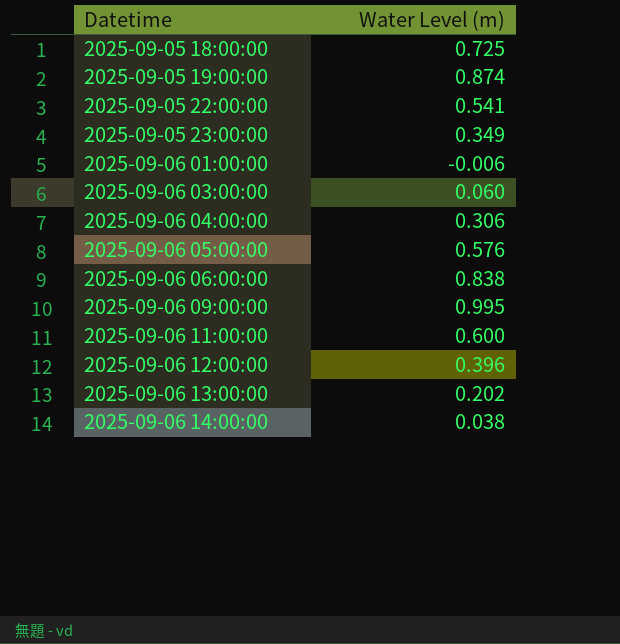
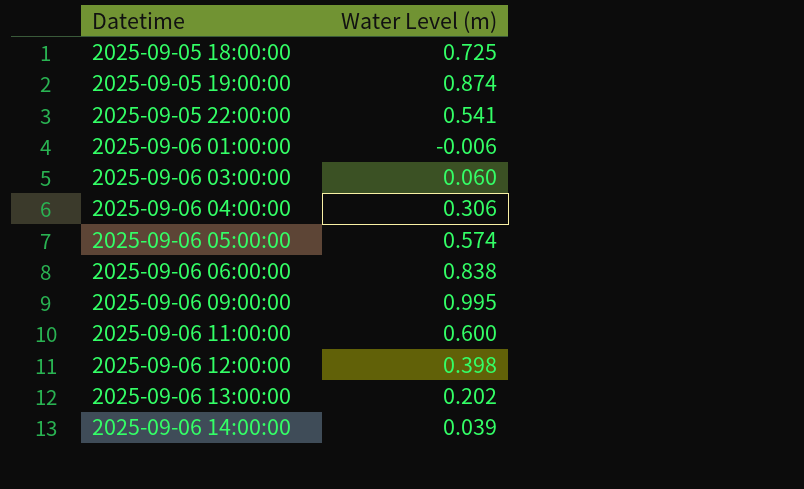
row 2025-09-05 23:00:00: 0.349 -> none
2025-09-06 05:00:00 | Water Level (m): 0.576 -> 0.574
2025-09-06 12:00:00 | Water Level (m): 0.396 -> 0.398
2025-09-06 14:00:00 | Water Level (m): 0.038 -> 0.039

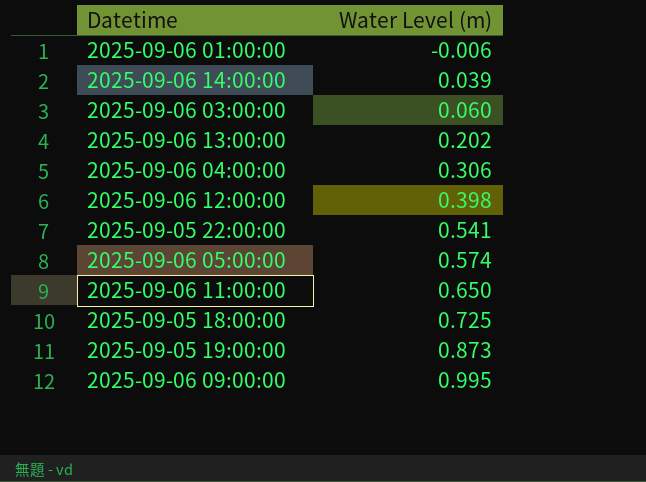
row order: Datetime ascending -> Water Level (m) ascending
row 2025-09-06 06:00:00: 0.838 -> none
2025-09-06 11:00:00 | Water Level (m): 0.600 -> 0.650
2025-09-05 19:00:00 | Water Level (m): 0.874 -> 0.873

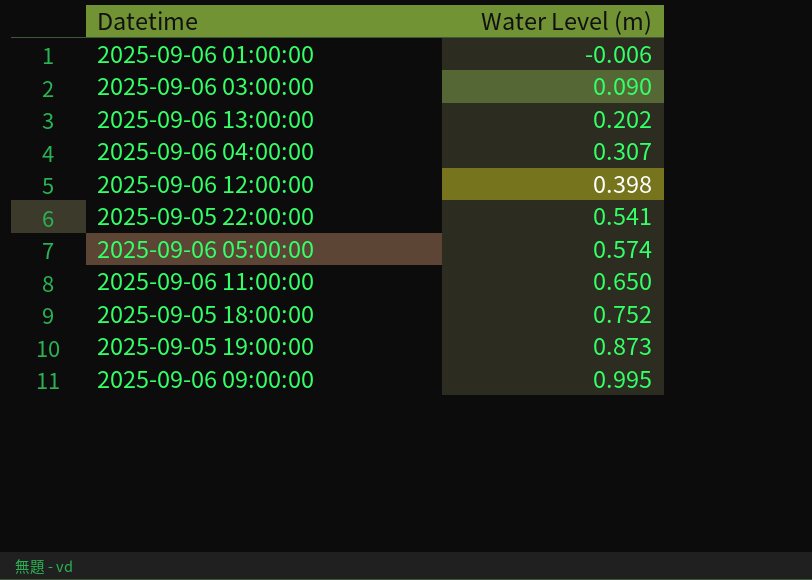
row 2025-09-06 14:00:00: 0.039 -> none
2025-09-06 03:00:00 | Water Level (m): 0.060 -> 0.090
2025-09-06 04:00:00 | Water Level (m): 0.306 -> 0.307
2025-09-05 18:00:00 | Water Level (m): 0.725 -> 0.752

